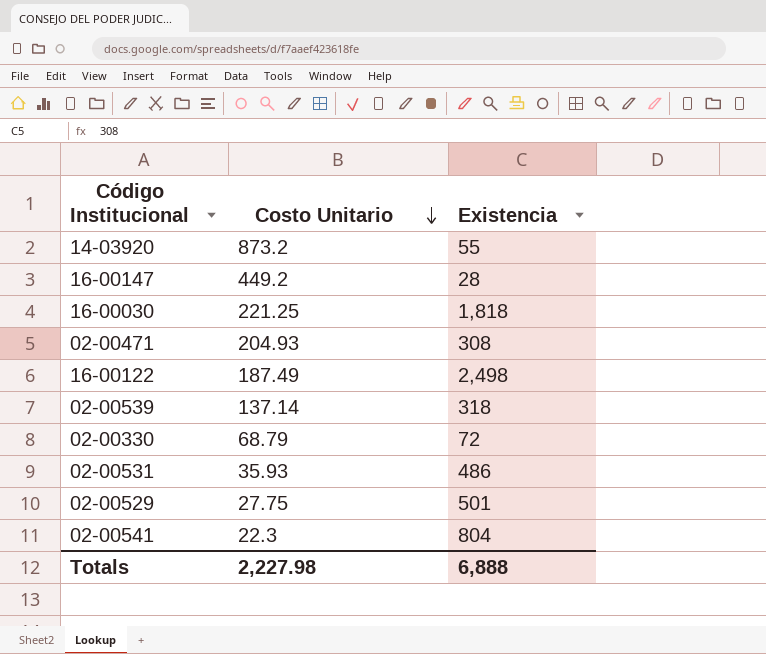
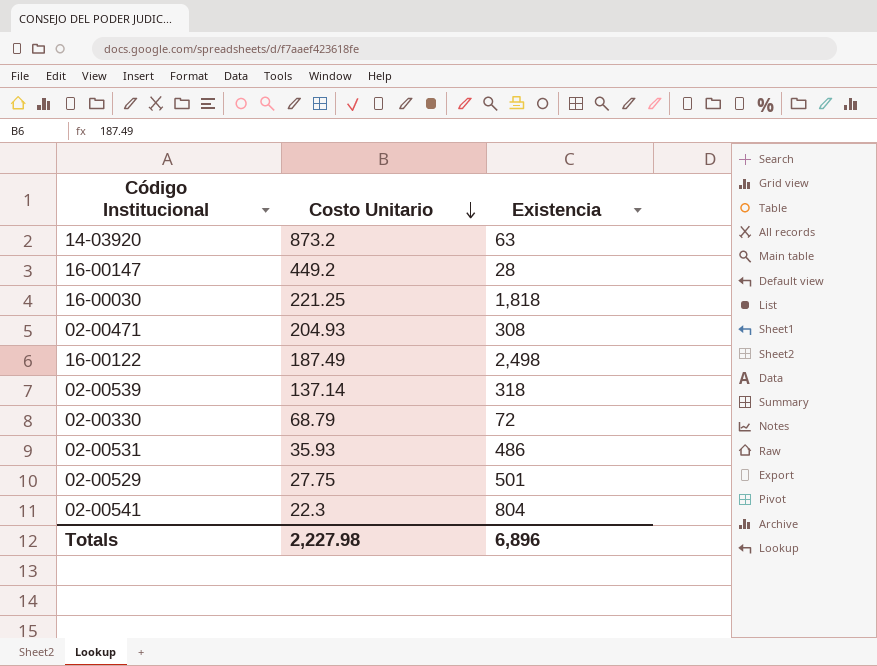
14-03920 | Existencia: 55 -> 63
Totals | Existencia: 6,888 -> 6,896

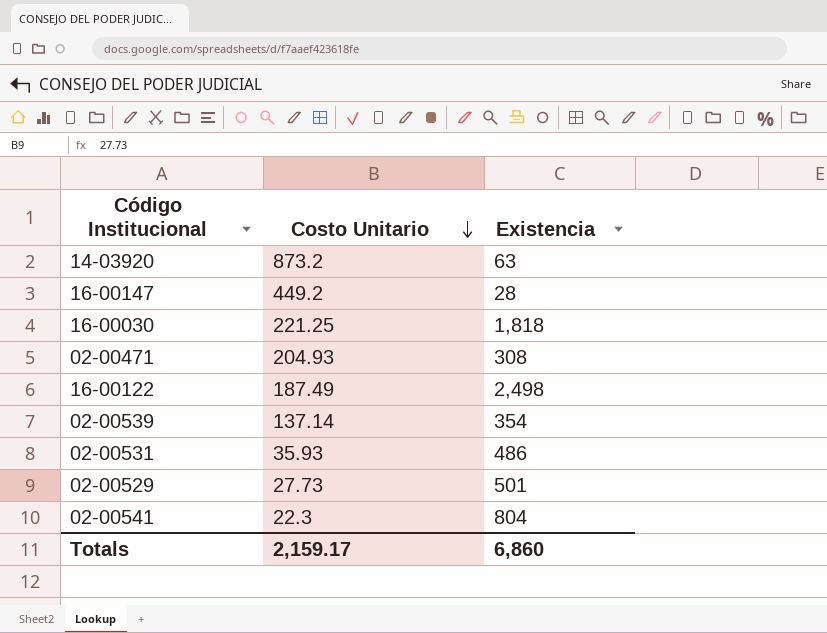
row 02-00330: 68.79 | 72 -> none
02-00539 | Existencia: 318 -> 354
02-00529 | Costo Unitario: 27.75 -> 27.73
Totals | Costo Unitario: 2,227.98 -> 2,159.17
Totals | Existencia: 6,896 -> 6,860

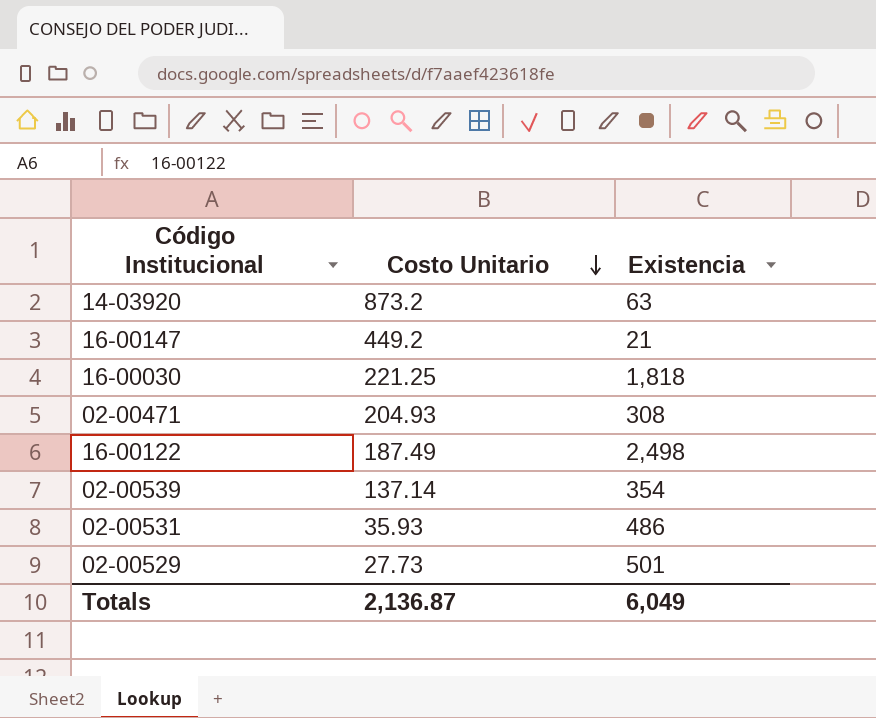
row 02-00541: 22.3 | 804 -> none
16-00147 | Existencia: 28 -> 21
Totals | Costo Unitario: 2,159.17 -> 2,136.87
Totals | Existencia: 6,860 -> 6,049

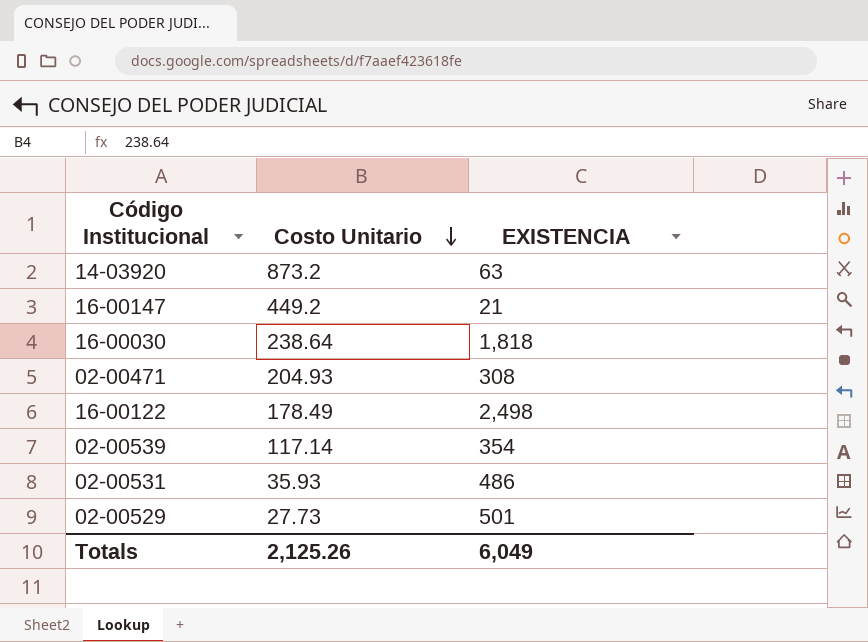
column name: Existencia -> EXISTENCIA
16-00030 | Costo Unitario: 221.25 -> 238.64
16-00122 | Costo Unitario: 187.49 -> 178.49
02-00539 | Costo Unitario: 137.14 -> 117.14
Totals | Costo Unitario: 2,136.87 -> 2,125.26

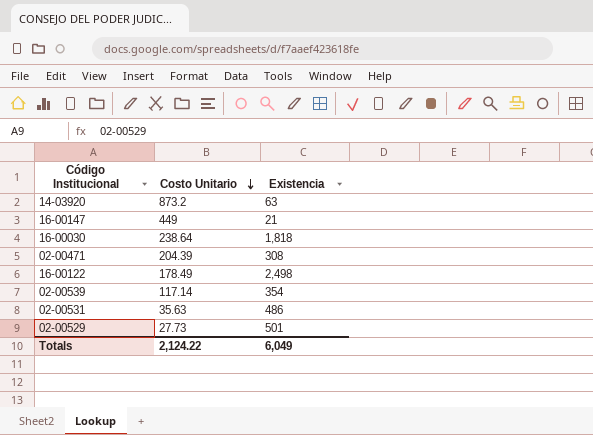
column name: EXISTENCIA -> Existencia
16-00147 | Costo Unitario: 449.2 -> 449
02-00471 | Costo Unitario: 204.93 -> 204.39
02-00531 | Costo Unitario: 35.93 -> 35.63
Totals | Costo Unitario: 2,125.26 -> 2,124.22

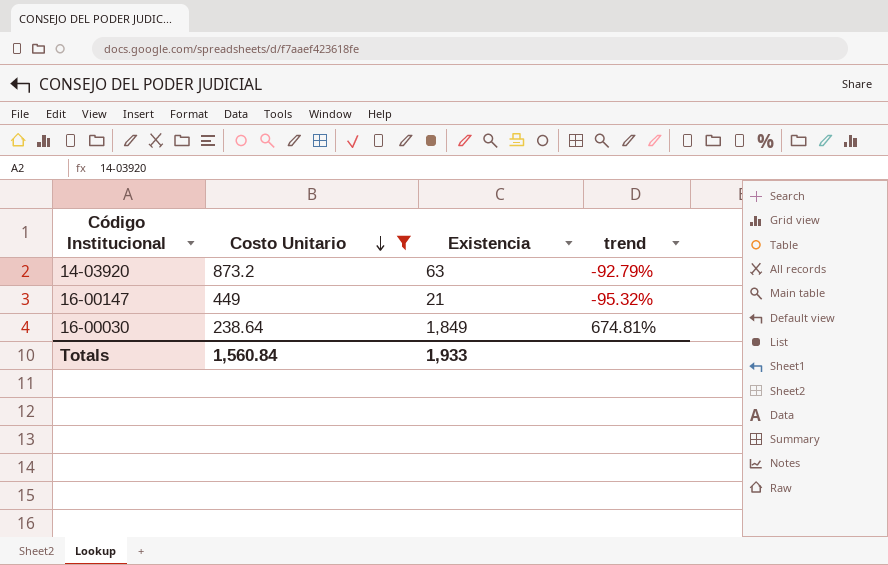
filter: none -> Costo Unitario >= 238.64
column trend | formula: none -> ([Existencia] - [Costo Unitario]) / [Costo Unitario]
16-00030 | Existencia: 1,818 -> 1,849
Totals | Costo Unitario: 2,124.22 -> 1,560.84
Totals | Existencia: 6,049 -> 1,933

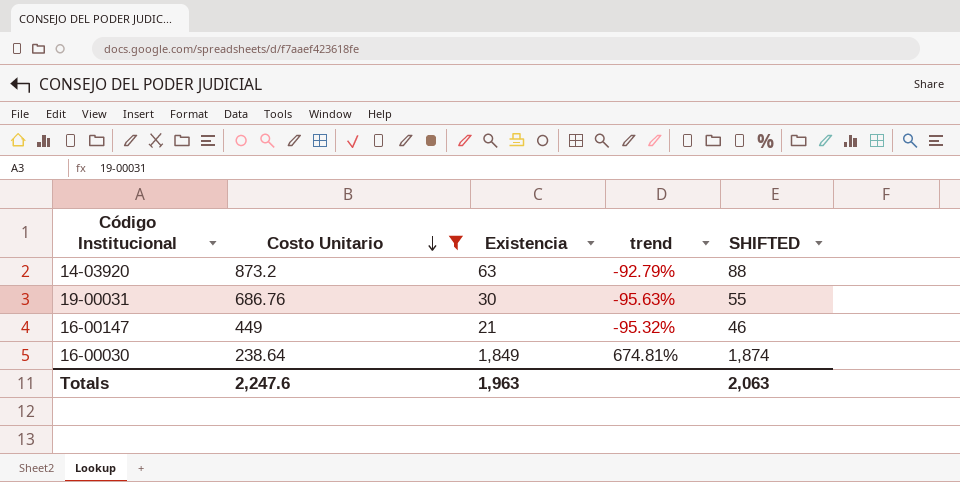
column SHIFTED | formula: none -> [Existencia] + 25
row 19-00031: none -> 686.76 | 30 | -95.63% | 55
Totals | Costo Unitario: 1,560.84 -> 2,247.6
Totals | Existencia: 1,933 -> 1,963

